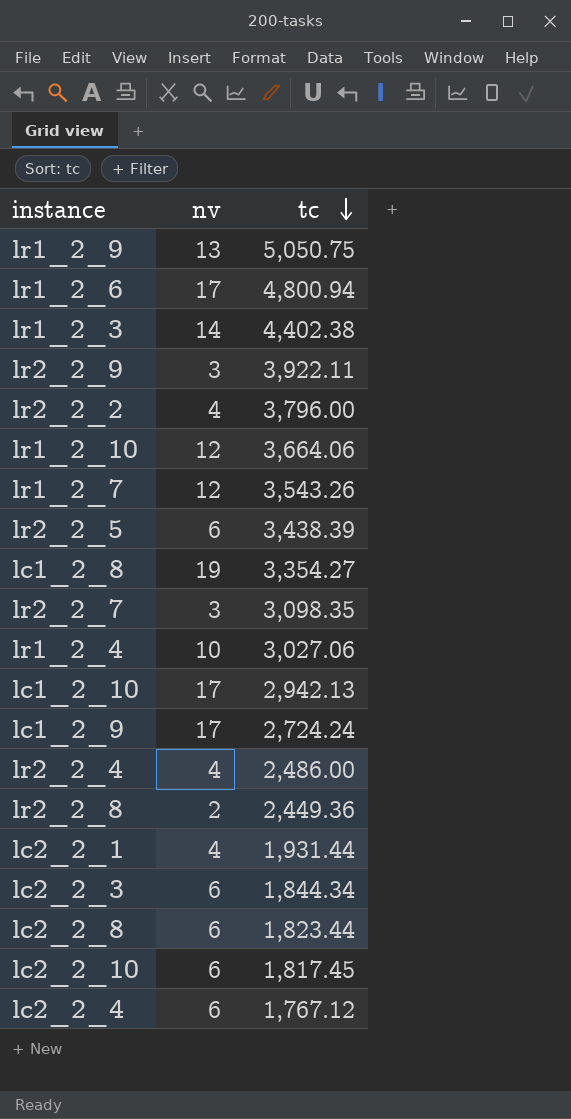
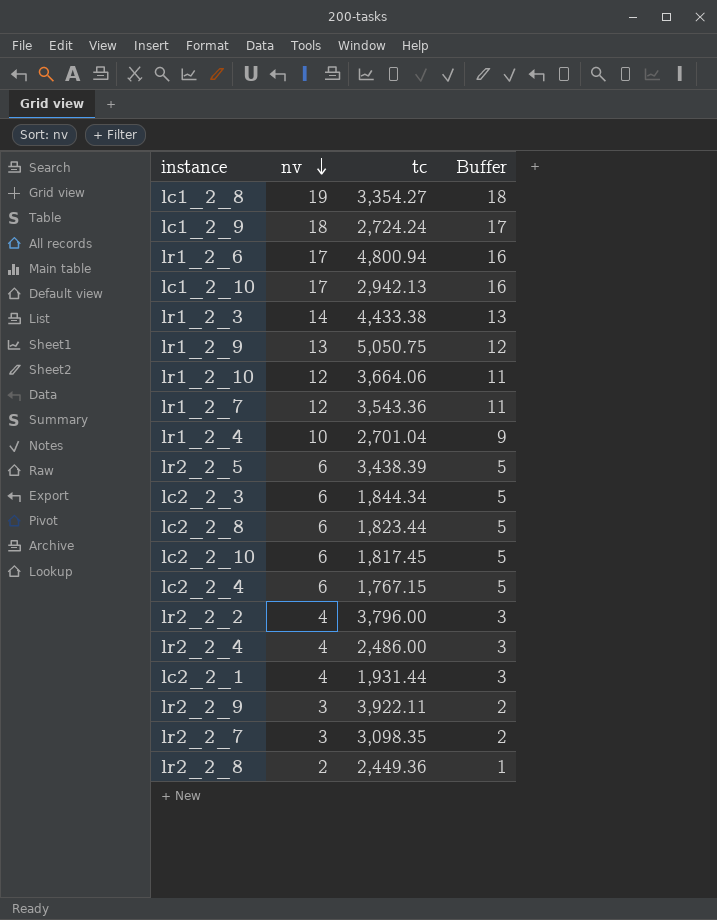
row order: tc descending -> nv descending
column Buffer | formula: none -> [nv] - 1
lc1_2_9 | nv: 17 -> 18
lr1_2_3 | tc: 4,402.38 -> 4,433.38
lr1_2_7 | tc: 3,543.26 -> 3,543.36
lr1_2_4 | tc: 3,027.06 -> 2,701.04
lc2_2_4 | tc: 1,767.12 -> 1,767.15

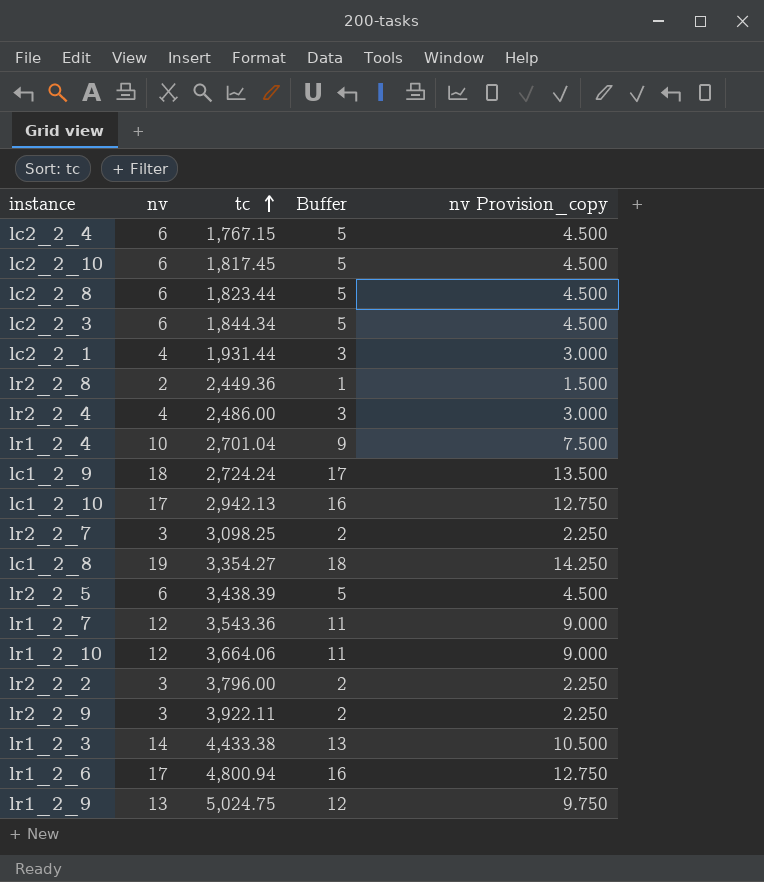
row order: nv descending -> tc ascending
column nv Provision_copy | formula: none -> [nv] * 0.75
lr2_2_7 | tc: 3,098.35 -> 3,098.25
lr2_2_2 | nv: 4 -> 3
lr2_2_2 | Buffer: 3 -> 2
lr1_2_9 | tc: 5,050.75 -> 5,024.75

